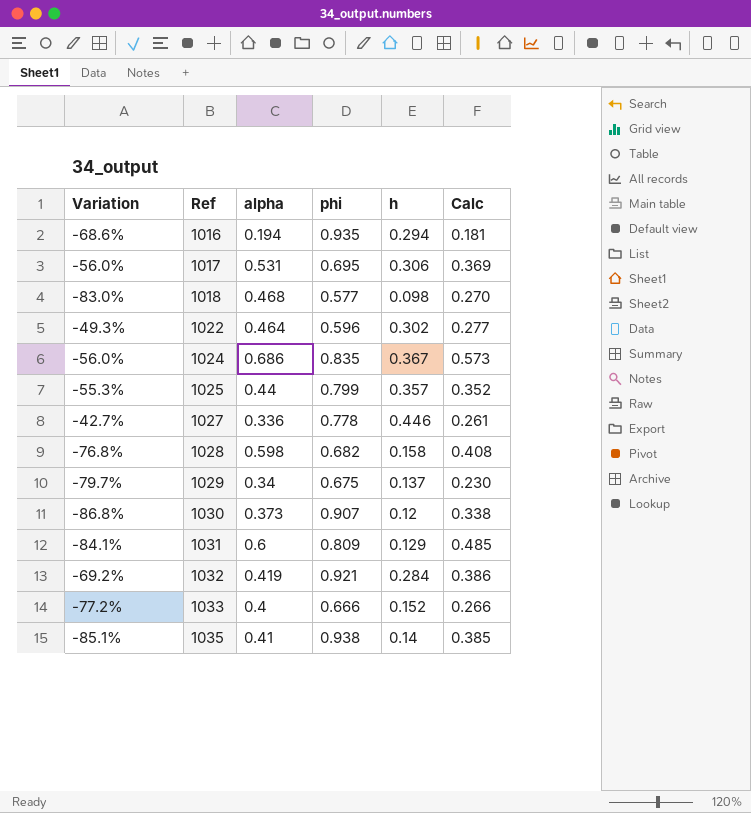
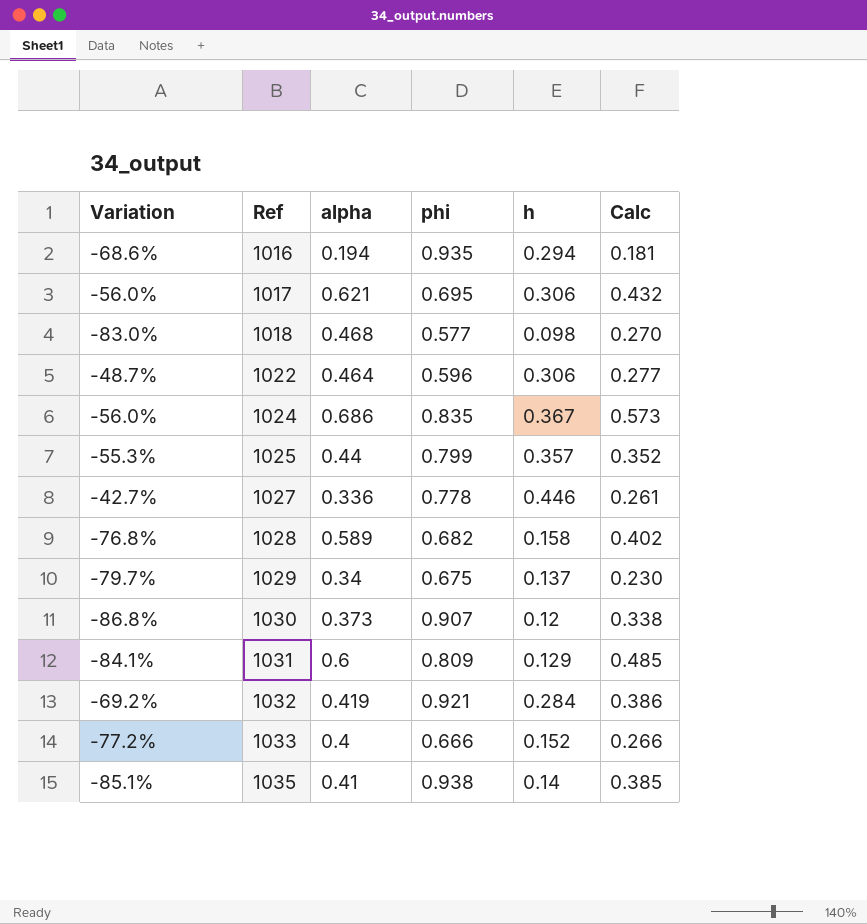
1017 | alpha: 0.531 -> 0.621
1017 | Calc: 0.369 -> 0.432
1022 | Variation: -49.3% -> -48.7%
1022 | h: 0.302 -> 0.306
1028 | alpha: 0.598 -> 0.589
1028 | Calc: 0.408 -> 0.402

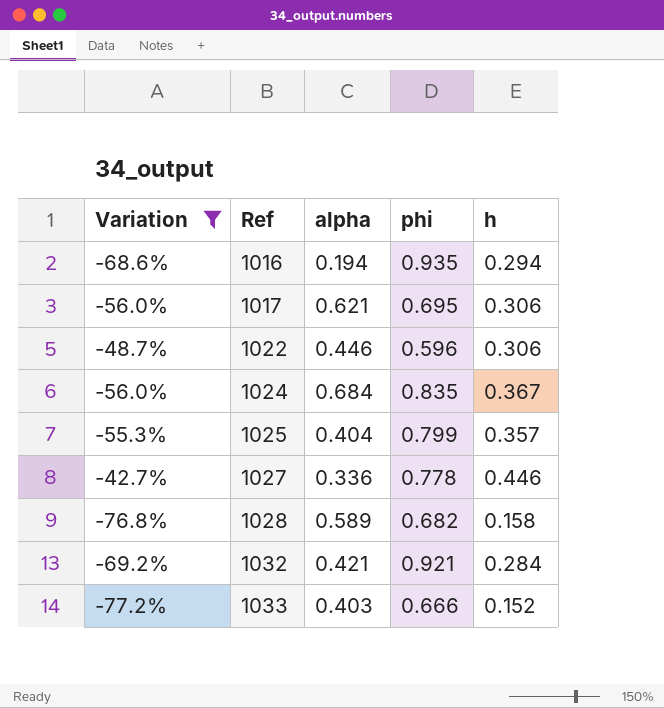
filter: none -> Variation >= -77.2%
column Calc | formula: [alpha] * [phi] -> none
1022 | alpha: 0.464 -> 0.446
1024 | alpha: 0.686 -> 0.684
1025 | alpha: 0.44 -> 0.404
1032 | alpha: 0.419 -> 0.421
1033 | alpha: 0.4 -> 0.403

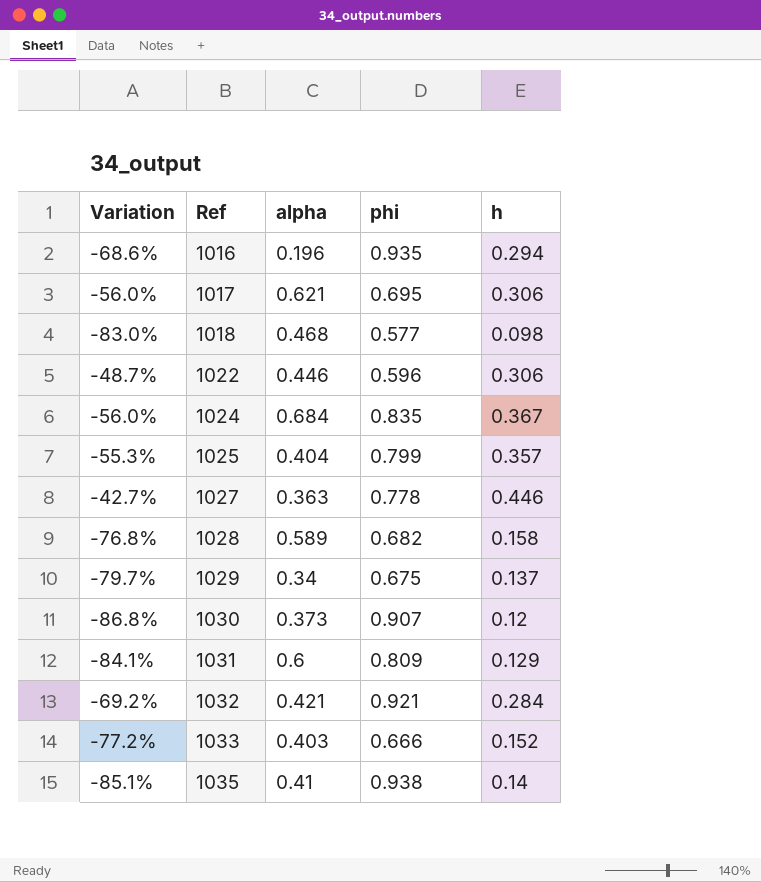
filter: Variation >= -77.2% -> none
1016 | alpha: 0.194 -> 0.196
1027 | alpha: 0.336 -> 0.363

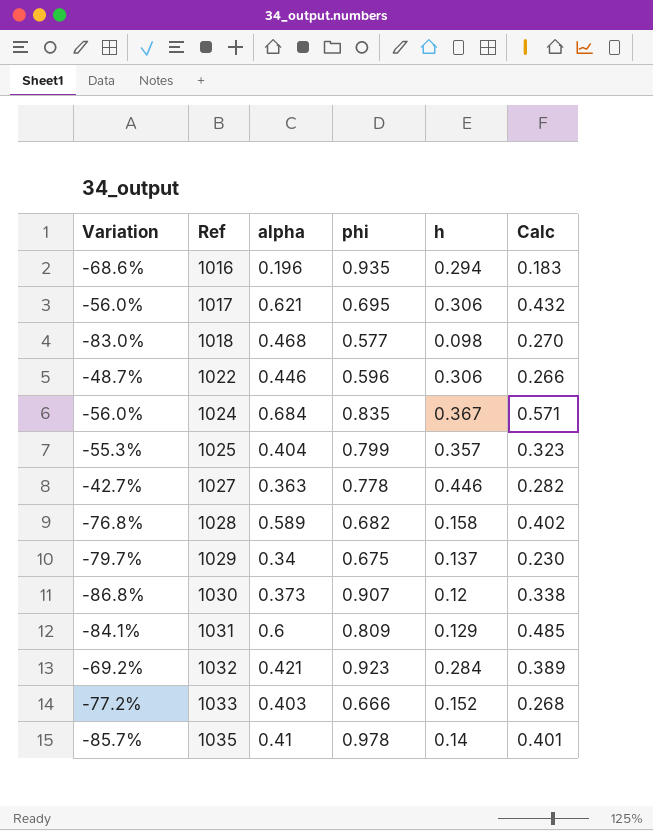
column Calc | formula: none -> [alpha] * [phi]
1032 | phi: 0.921 -> 0.923
1035 | Variation: -85.1% -> -85.7%
1035 | phi: 0.938 -> 0.978

